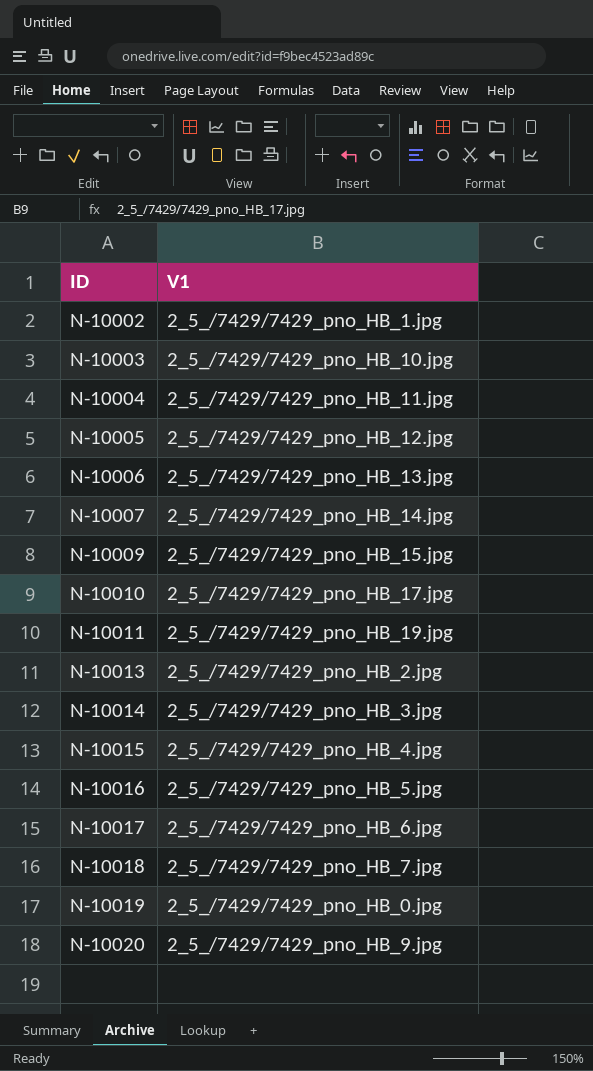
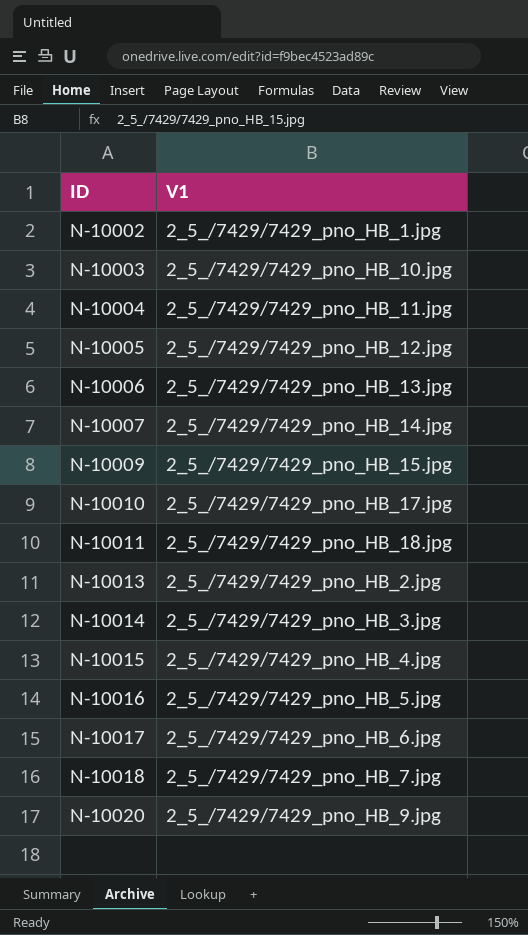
row N-10019: 2_5_/7429/7429_pno_HB_0.jpg -> none
N-10011 | V1: 2_5_/7429/7429_pno_HB_19.jpg -> 2_5_/7429/7429_pno_HB_18.jpg

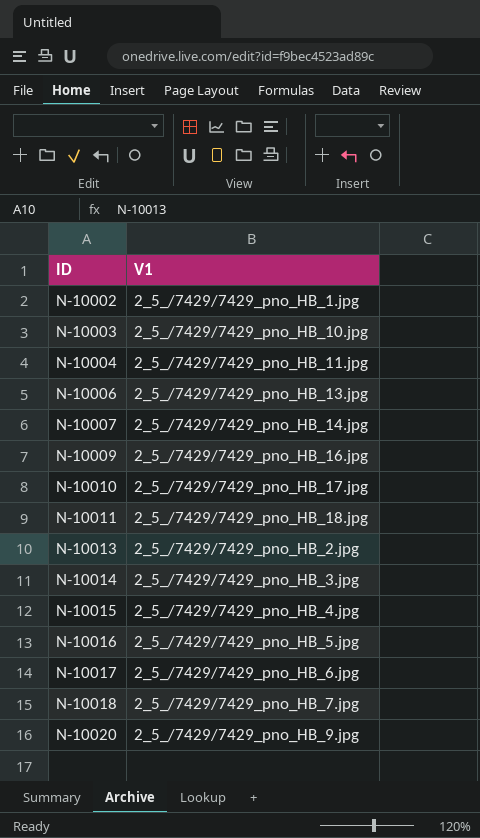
row N-10005: 2_5_/7429/7429_pno_HB_12.jpg -> none
N-10009 | V1: 2_5_/7429/7429_pno_HB_15.jpg -> 2_5_/7429/7429_pno_HB_16.jpg

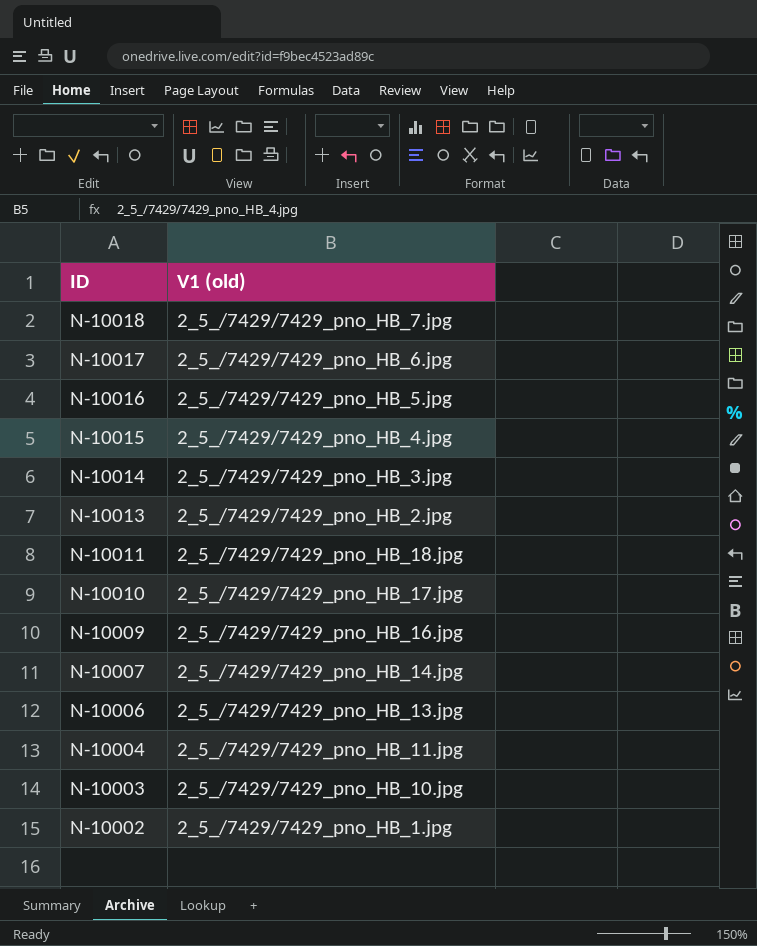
row order: ID ascending -> ID descending
column name: V1 -> V1 (old)
row N-10020: 2_5_/7429/7429_pno_HB_9.jpg -> none

